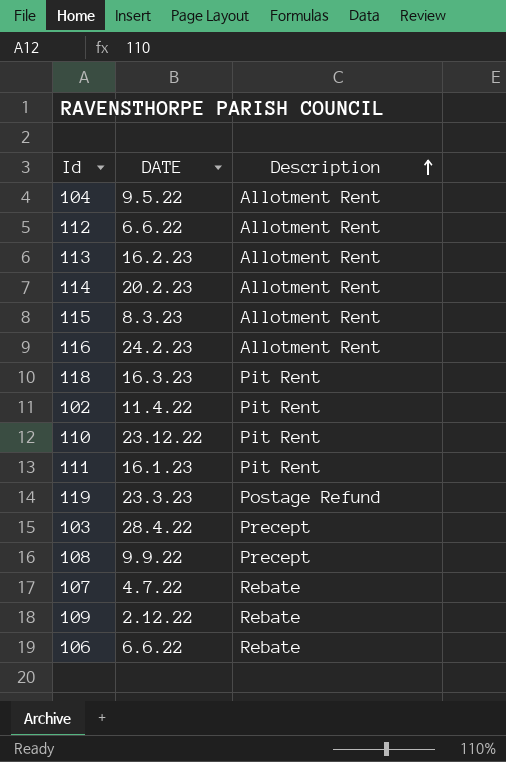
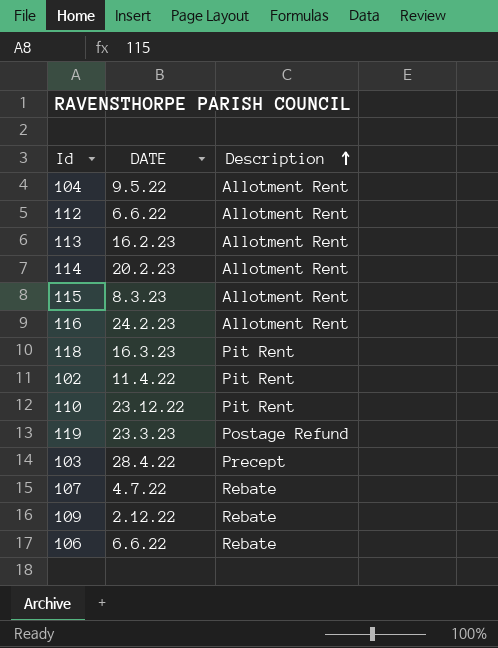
row 111: 16.1.23 | Pit Rent -> none
row 108: 9.9.22 | Precept -> none

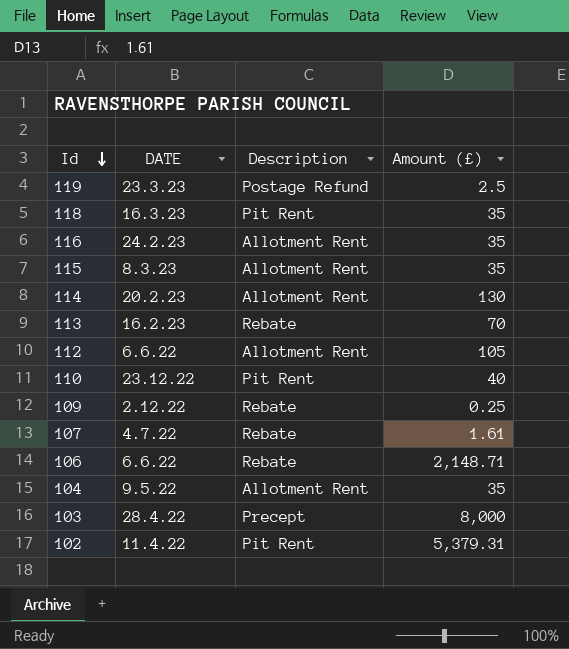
row order: Description ascending -> Id descending
column Amount (£) | position: none -> 4
113 | Description: Allotment Rent -> Rebate

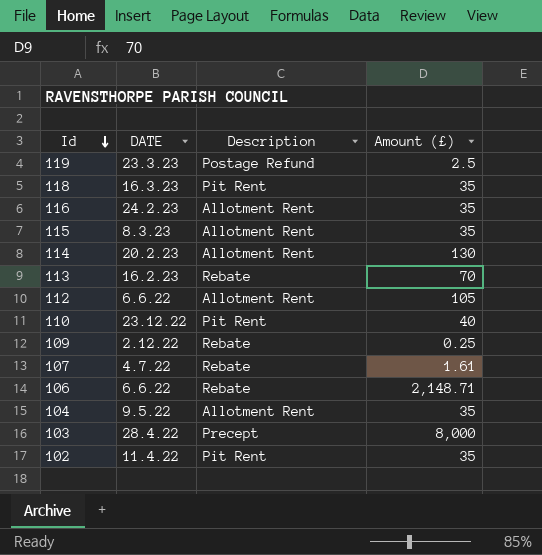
102 | Amount (£): 5,379.31 -> 35

